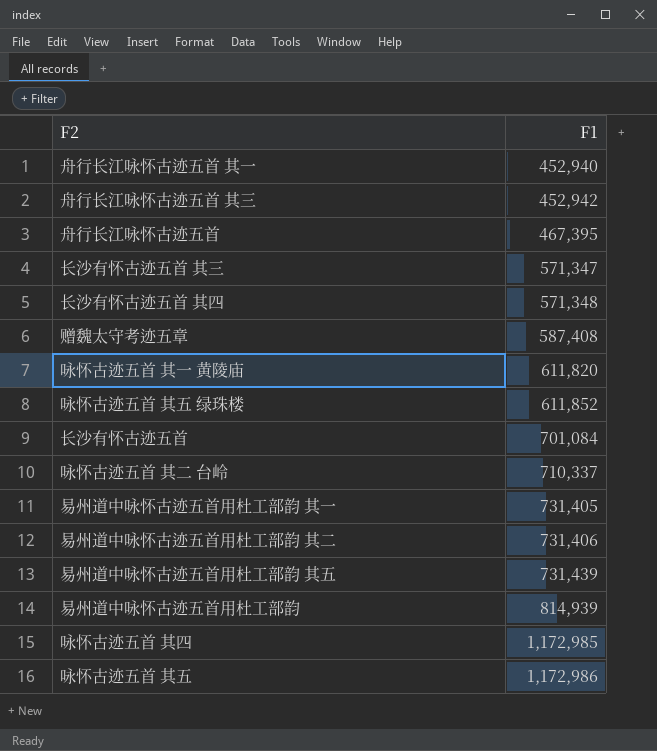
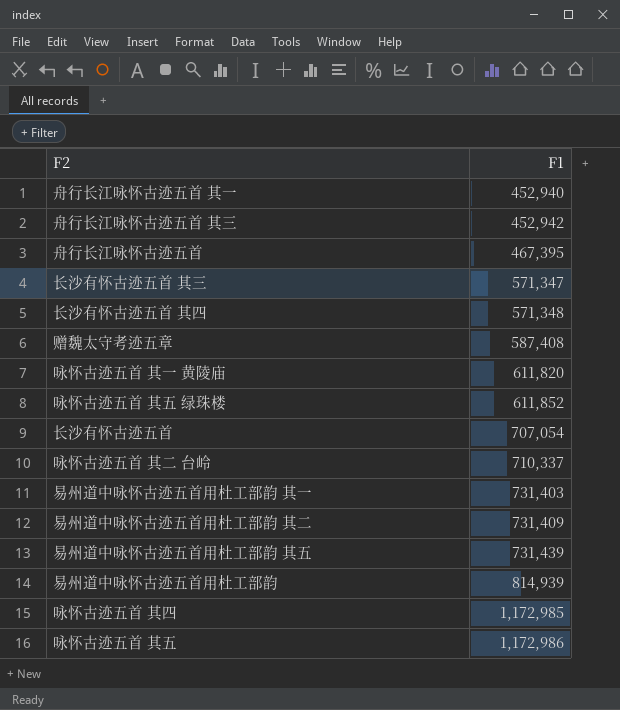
长沙有怀古迹五首 | F1: 701,084 -> 707,054
易州道中咏怀古迹五首用杜工部韵 其一 | F1: 731,405 -> 731,403
易州道中咏怀古迹五首用杜工部韵 其二 | F1: 731,406 -> 731,409

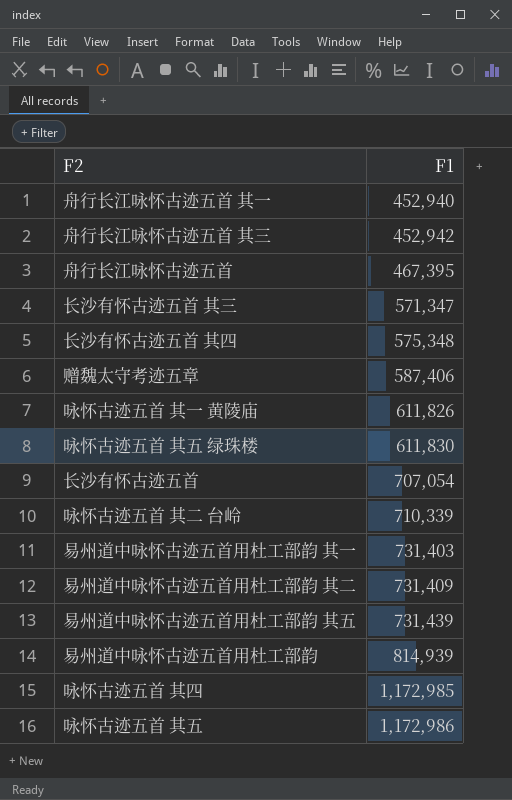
长沙有怀古迹五首 其四 | F1: 571,348 -> 575,348
赠魏太守考迹五章 | F1: 587,408 -> 587,406
咏怀古迹五首 其一 黄陵庙 | F1: 611,820 -> 611,826
咏怀古迹五首 其五 绿珠楼 | F1: 611,852 -> 611,830
咏怀古迹五首 其二 台岭 | F1: 710,337 -> 710,339

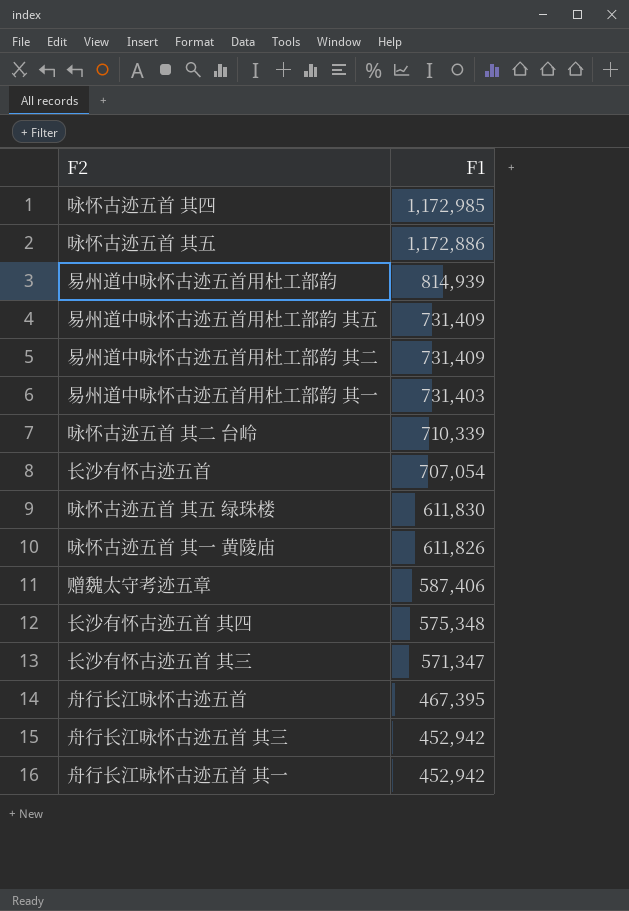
row order: F1 ascending -> F1 descending
咏怀古迹五首 其五 | F1: 1,172,986 -> 1,172,886
易州道中咏怀古迹五首用杜工部韵 其五 | F1: 731,439 -> 731,409
舟行长江咏怀古迹五首 其一 | F1: 452,940 -> 452,942

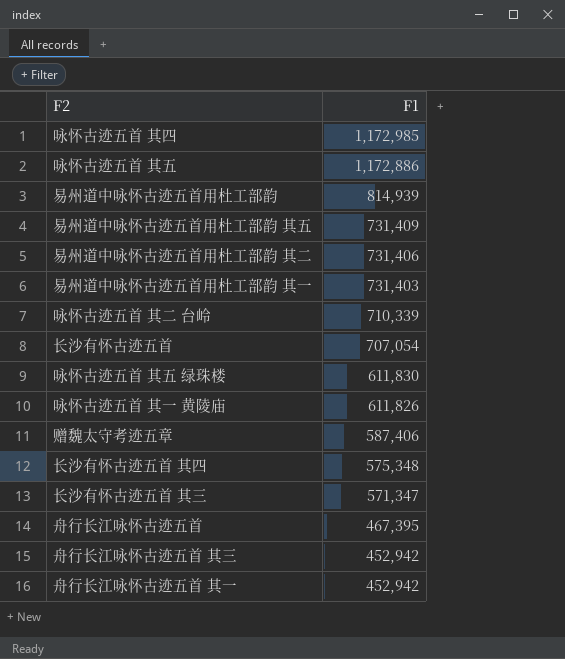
易州道中咏怀古迹五首用杜工部韵 其二 | F1: 731,409 -> 731,406

